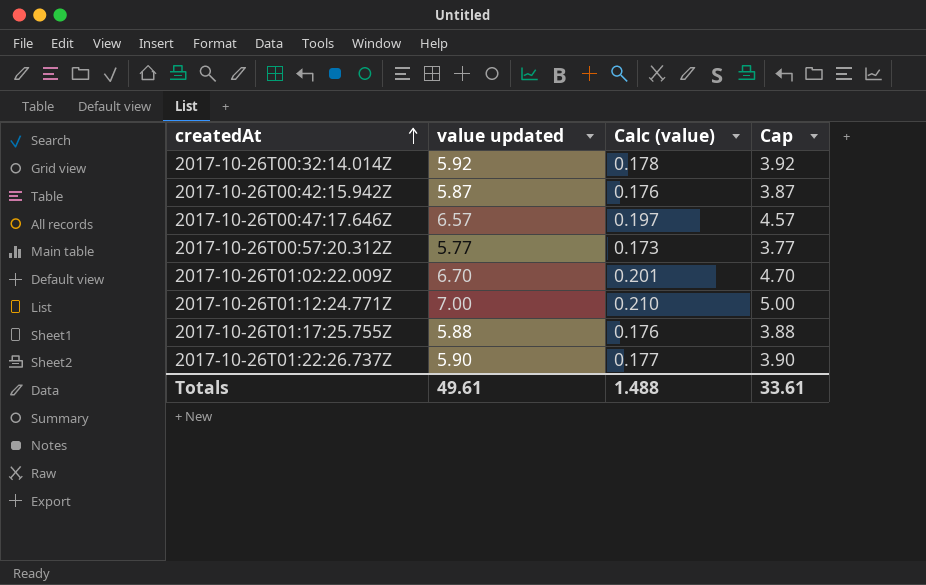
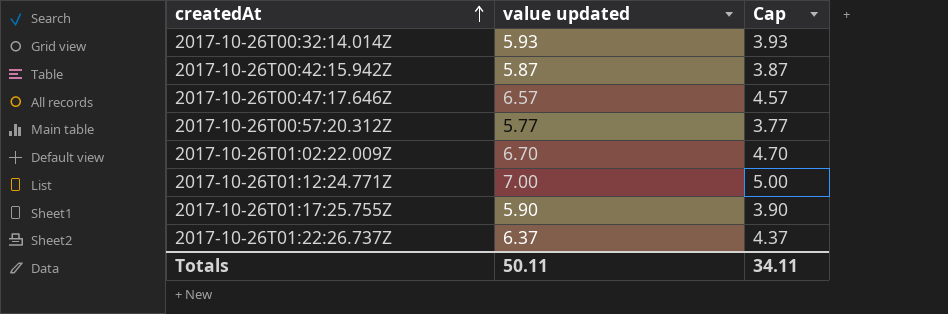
column Calc (value) | formula: [value updated] * 0.03 -> none
2017-10-26T00:32:14.014Z | value updated: 5.92 -> 5.93
2017-10-26T00:32:14.014Z | Cap: 3.92 -> 3.93
2017-10-26T01:17:25.755Z | value updated: 5.88 -> 5.90
2017-10-26T01:17:25.755Z | Cap: 3.88 -> 3.90
2017-10-26T01:22:26.737Z | value updated: 5.90 -> 6.37
2017-10-26T01:22:26.737Z | Cap: 3.90 -> 4.37
Totals | value updated: 49.61 -> 50.11
Totals | Cap: 33.61 -> 34.11

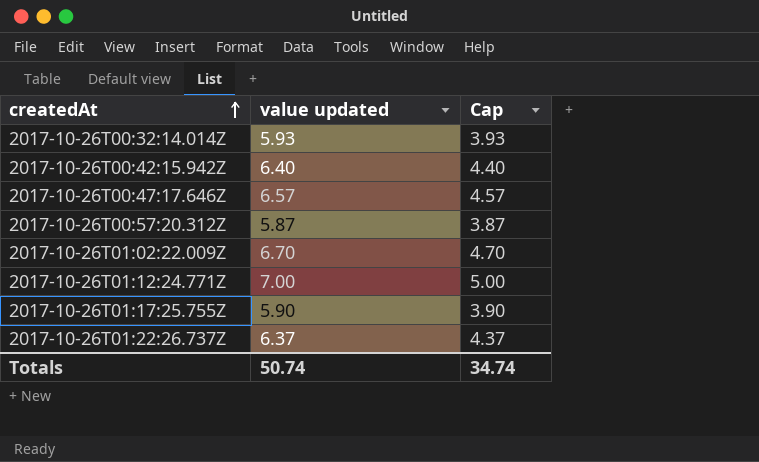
2017-10-26T00:42:15.942Z | value updated: 5.87 -> 6.40
2017-10-26T00:42:15.942Z | Cap: 3.87 -> 4.40
2017-10-26T00:57:20.312Z | value updated: 5.77 -> 5.87
2017-10-26T00:57:20.312Z | Cap: 3.77 -> 3.87
Totals | value updated: 50.11 -> 50.74
Totals | Cap: 34.11 -> 34.74

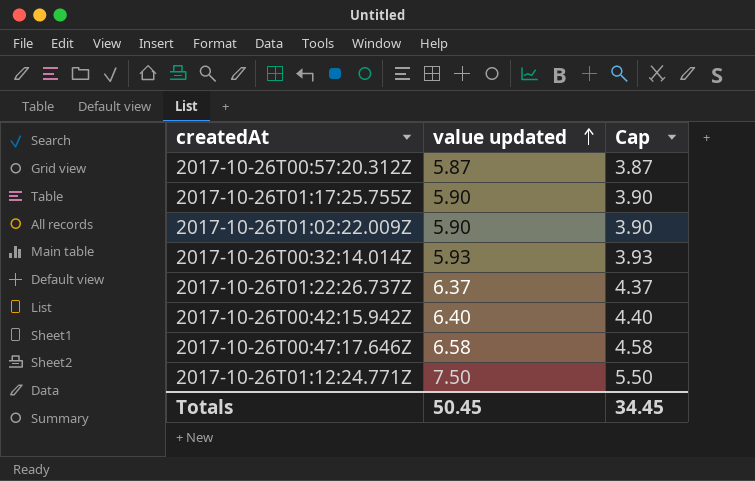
row order: createdAt ascending -> value updated ascending
2017-10-26T01:02:22.009Z | value updated: 6.70 -> 5.90
2017-10-26T01:02:22.009Z | Cap: 4.70 -> 3.90
2017-10-26T00:47:17.646Z | value updated: 6.57 -> 6.58
2017-10-26T00:47:17.646Z | Cap: 4.57 -> 4.58
2017-10-26T01:12:24.771Z | value updated: 7.00 -> 7.50
2017-10-26T01:12:24.771Z | Cap: 5.00 -> 5.50
Totals | value updated: 50.74 -> 50.45
Totals | Cap: 34.74 -> 34.45

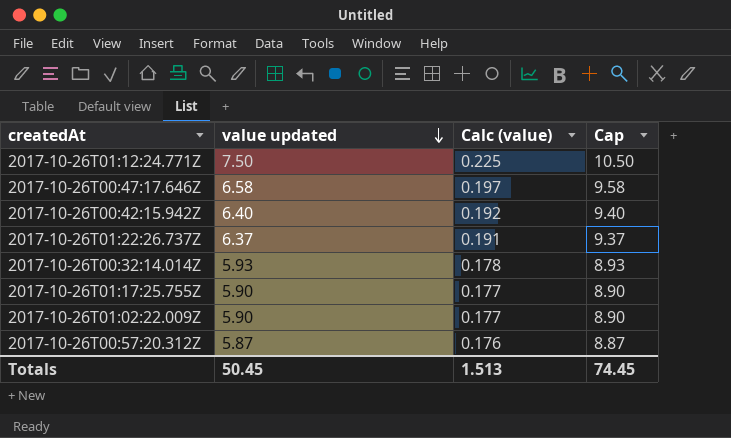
row order: value updated ascending -> value updated descending
column Calc (value) | formula: none -> [value updated] * 0.03
column Cap | formula: [value updated] - 2 -> [value updated] + 3
Totals | Cap: 34.45 -> 74.45

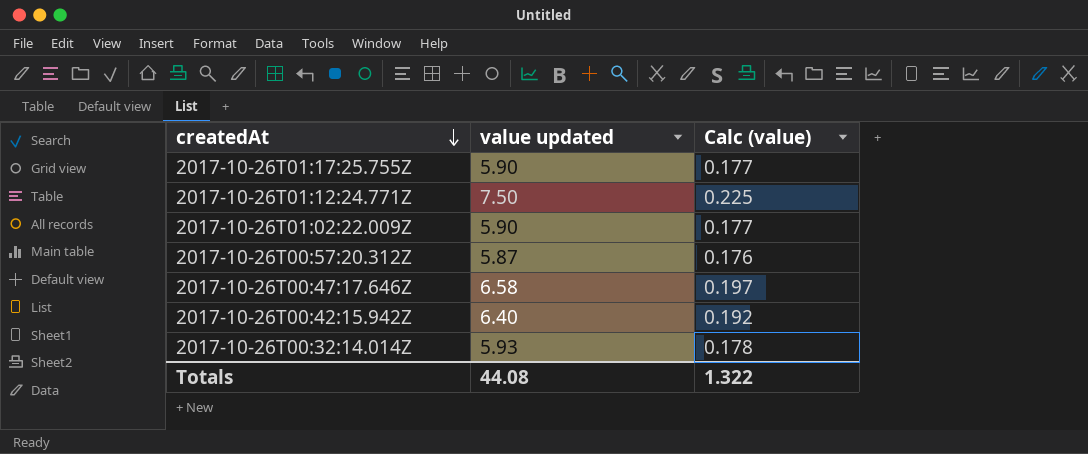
row order: value updated descending -> createdAt descending
column Cap | formula: [value updated] + 3 -> none
row 2017-10-26T01:22:26.737Z: 6.37 | 0.191 | 9.37 -> none
Totals | value updated: 50.45 -> 44.08
Totals | Calc (value): 1.513 -> 1.322

